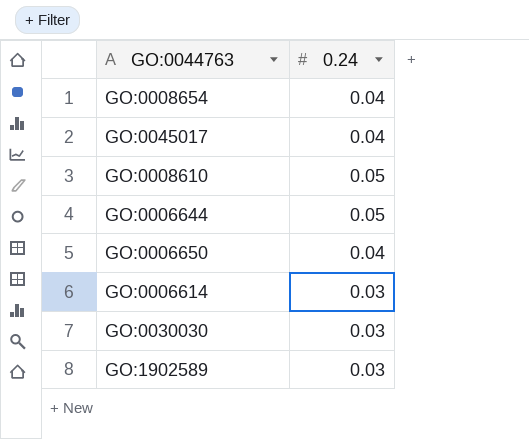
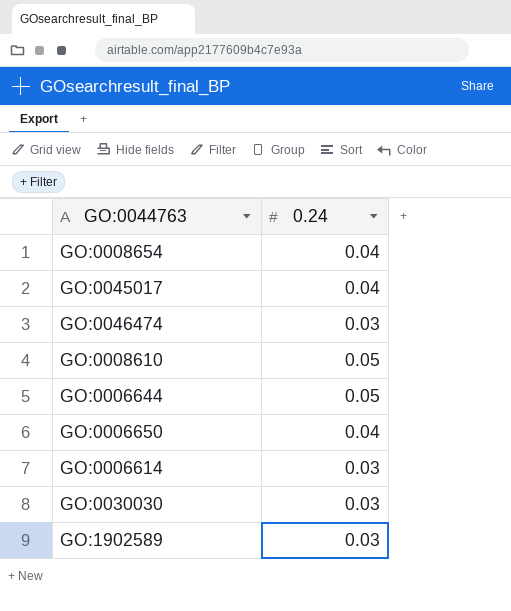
row GO:0046474: none -> 0.03

